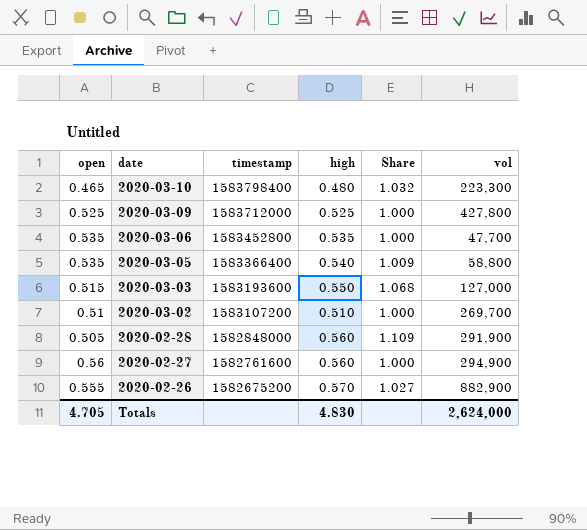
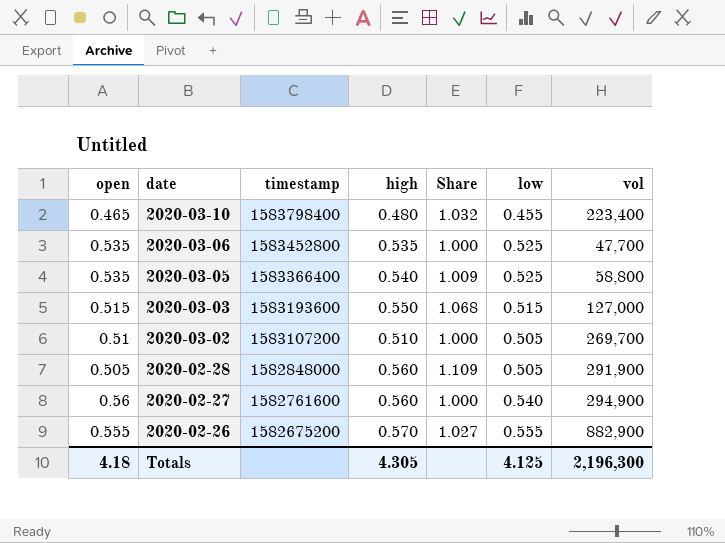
column low | position: none -> 6
row 2020-03-09: 0.525 | 1583712000 | 0.525 | 1.000 | 427,800 -> none
2020-03-10 | vol: 223,300 -> 223,400
Totals | open: 4.705 -> 4.18
Totals | high: 4.830 -> 4.305
Totals | vol: 2,624,000 -> 2,196,300

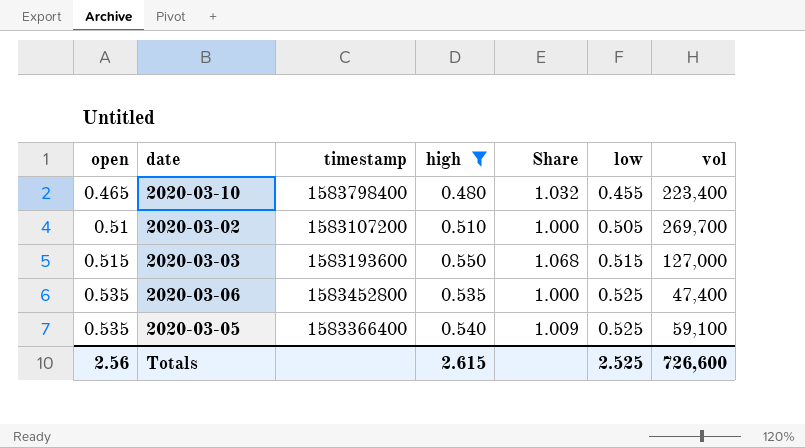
filter: none -> high <= 0.550
row order: date descending -> open ascending
2020-03-06 | vol: 47,700 -> 47,400
2020-03-05 | vol: 58,800 -> 59,100
Totals | open: 4.18 -> 2.56
Totals | high: 4.305 -> 2.615
Totals | low: 4.125 -> 2.525
Totals | vol: 2,196,300 -> 726,600

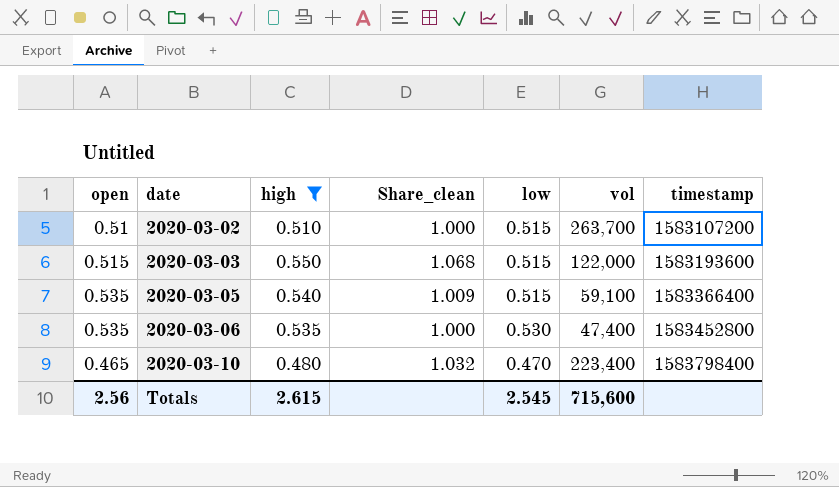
row order: open ascending -> date ascending
column name: Share -> Share_clean
column timestamp | position: 3 -> 7
2020-03-02 | low: 0.505 -> 0.515
2020-03-02 | vol: 269,700 -> 263,700
2020-03-03 | vol: 127,000 -> 122,000
2020-03-05 | low: 0.525 -> 0.515
2020-03-06 | low: 0.525 -> 0.530
2020-03-10 | low: 0.455 -> 0.470
Totals | low: 2.525 -> 2.545
Totals | vol: 726,600 -> 715,600

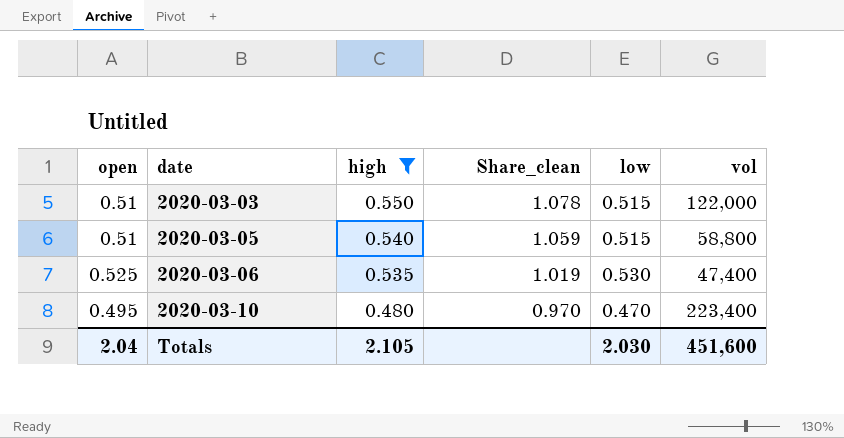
column timestamp | position: 7 -> none
row 2020-03-02: 0.51 | 0.510 | 1.000 | 0.515 | 263,700 | 1583107200 -> none
2020-03-03 | open: 0.515 -> 0.51
2020-03-03 | Share_clean: 1.068 -> 1.078
2020-03-05 | open: 0.535 -> 0.51
2020-03-05 | Share_clean: 1.009 -> 1.059
2020-03-05 | vol: 59,100 -> 58,800
2020-03-06 | open: 0.535 -> 0.525
2020-03-06 | Share_clean: 1.000 -> 1.019
2020-03-10 | open: 0.465 -> 0.495
2020-03-10 | Share_clean: 1.032 -> 0.970
Totals | open: 2.56 -> 2.04
Totals | high: 2.615 -> 2.105
Totals | low: 2.545 -> 2.030
Totals | vol: 715,600 -> 451,600

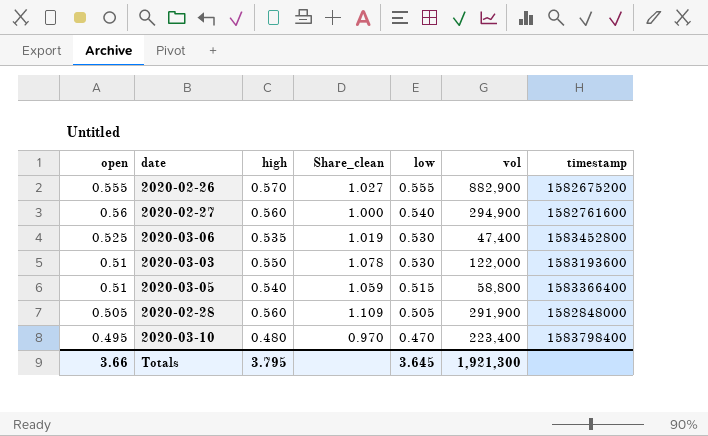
filter: high <= 0.550 -> none
row order: date ascending -> low descending
column timestamp | position: none -> 7
2020-03-03 | low: 0.515 -> 0.530
Totals | open: 2.04 -> 3.66
Totals | high: 2.105 -> 3.795
Totals | low: 2.030 -> 3.645
Totals | vol: 451,600 -> 1,921,300

